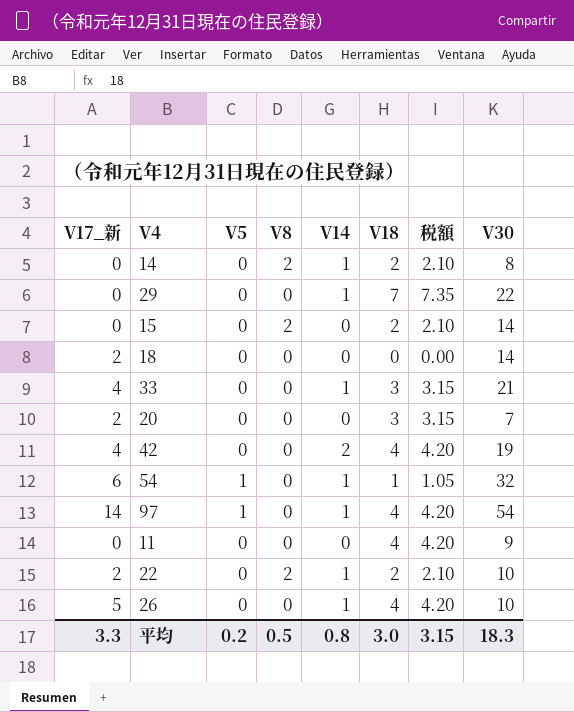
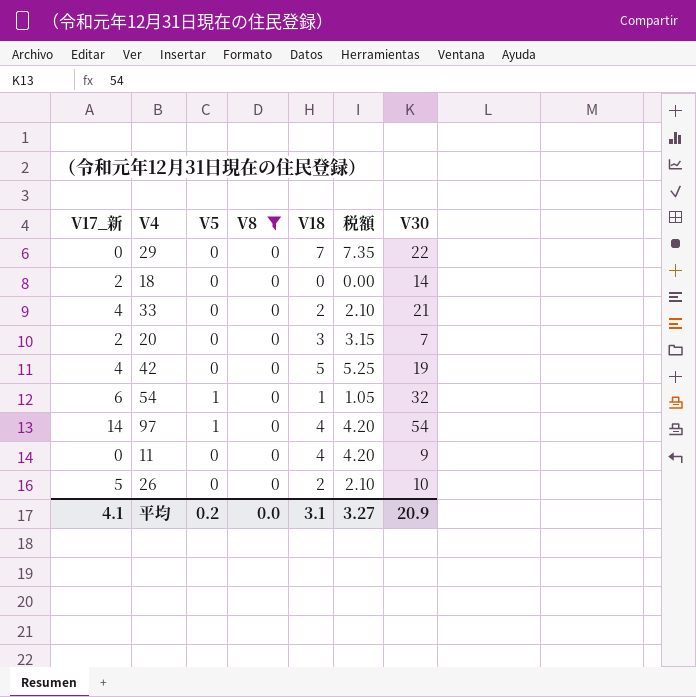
filter: none -> V8 = 0
column V14 | position: 5 -> none
33 | V18: 3 -> 2
33 | 税額: 3.15 -> 2.10
42 | V18: 4 -> 5
42 | 税額: 4.20 -> 5.25
26 | V18: 4 -> 2
26 | 税額: 4.20 -> 2.10
平均 | V17_新: 3.3 -> 4.1
平均 | V8: 0.5 -> 0.0
平均 | V18: 3.0 -> 3.1
平均 | 税額: 3.15 -> 3.27
平均 | V30: 18.3 -> 20.9

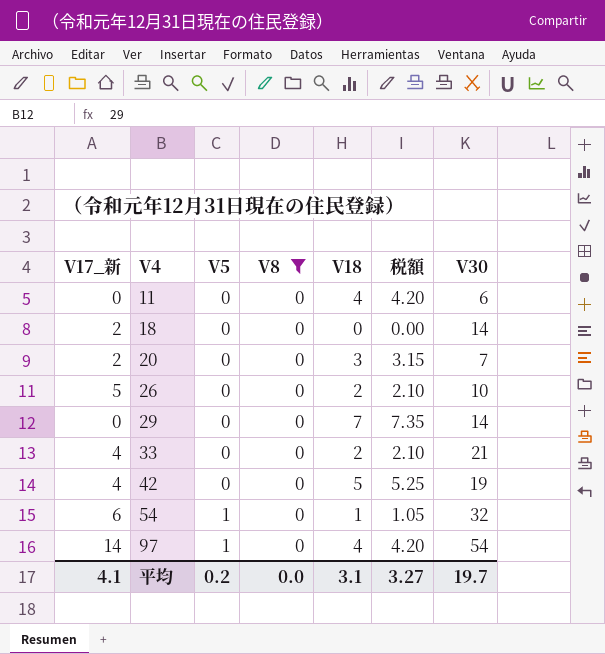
row order: none -> V4 ascending
11 | V30: 9 -> 6
29 | V30: 22 -> 14
平均 | V30: 20.9 -> 19.7

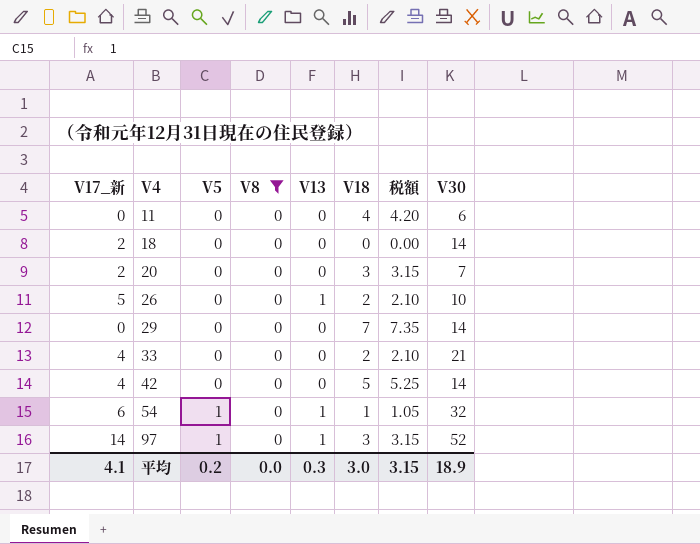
column V13 | position: none -> 5
42 | V30: 19 -> 14
97 | V18: 4 -> 3
97 | 税額: 4.20 -> 3.15
97 | V30: 54 -> 52
平均 | V18: 3.1 -> 3.0
平均 | 税額: 3.27 -> 3.15
平均 | V30: 19.7 -> 18.9

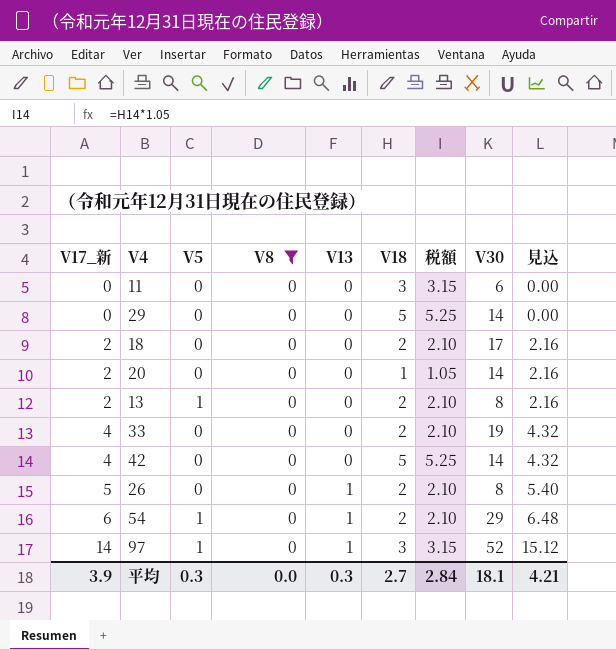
row order: V4 ascending -> V17_新 ascending
column 見込 | formula: none -> [V17_新] * 1.08
11 | V18: 4 -> 3
11 | 税額: 4.20 -> 3.15
29 | V18: 7 -> 5
29 | 税額: 7.35 -> 5.25
18 | V18: 0 -> 2
18 | 税額: 0.00 -> 2.10
18 | V30: 14 -> 17
20 | V18: 3 -> 1
20 | 税額: 3.15 -> 1.05
20 | V30: 7 -> 14
row 13: none -> 2 | 1 | 0 | 0 | 2 | 2.10 | 8 | 2.16
33 | V30: 21 -> 19
26 | V30: 10 -> 8
54 | V18: 1 -> 2
54 | 税額: 1.05 -> 2.10
54 | V30: 32 -> 29
平均 | V17_新: 4.1 -> 3.9
平均 | V5: 0.2 -> 0.3
平均 | V18: 3.0 -> 2.7
平均 | 税額: 3.15 -> 2.84
平均 | V30: 18.9 -> 18.1

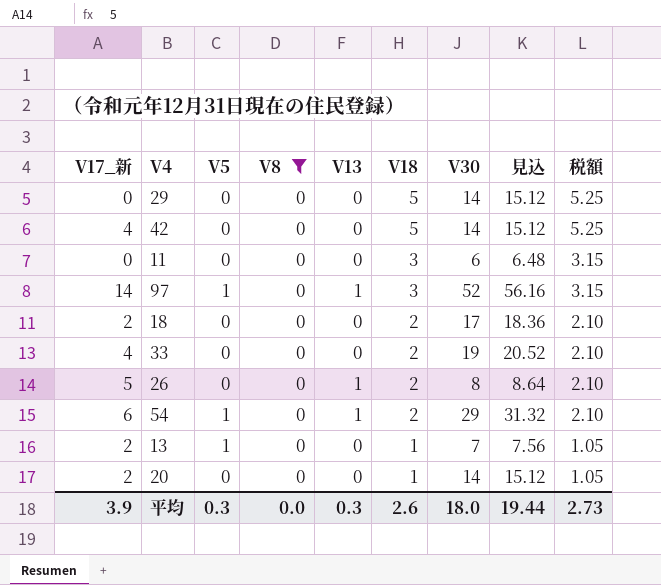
row order: V17_新 ascending -> V18 descending
column 見込 | formula: [V17_新] * 1.08 -> [V30] * 1.08
column 税額 | position: 7 -> 9
13 | V18: 2 -> 1
13 | V30: 8 -> 7
13 | 税額: 2.10 -> 1.05
平均 | V18: 2.7 -> 2.6
平均 | V30: 18.1 -> 18.0
平均 | 見込: 4.21 -> 19.44
平均 | 税額: 2.84 -> 2.73

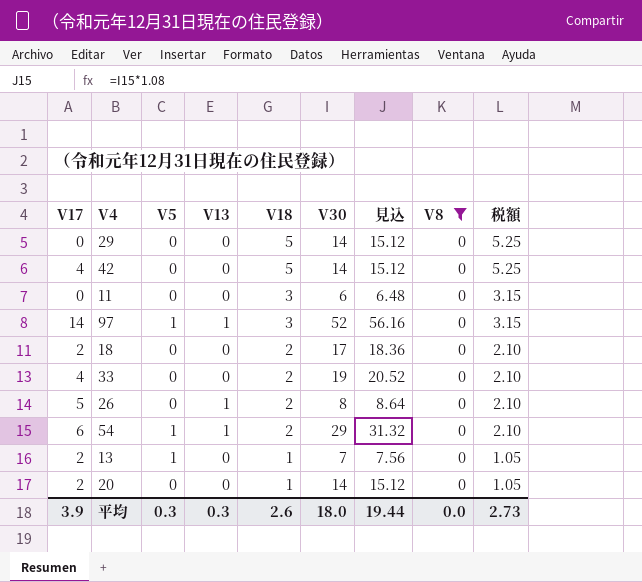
column name: V17_新 -> V17
column V8 | position: 4 -> 8

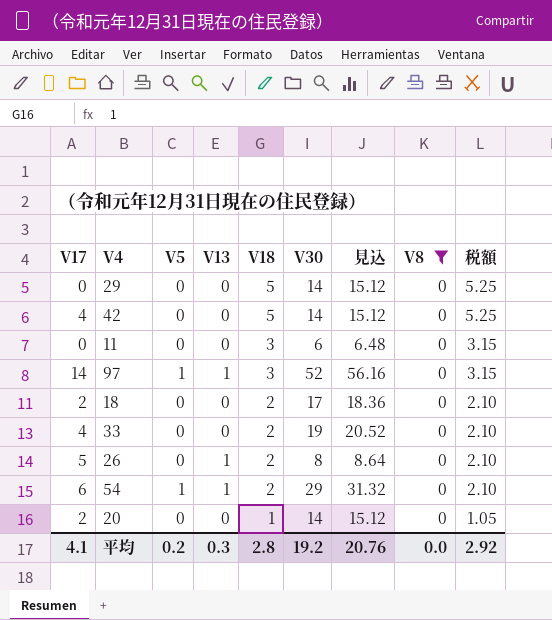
row 13: 2 | 1 | 0 | 1 | 7 | 7.56 | 0 | 1.05 -> none
平均 | V17: 3.9 -> 4.1
平均 | V5: 0.3 -> 0.2
平均 | V18: 2.6 -> 2.8
平均 | V30: 18.0 -> 19.2
平均 | 見込: 19.44 -> 20.76
平均 | 税額: 2.73 -> 2.92

